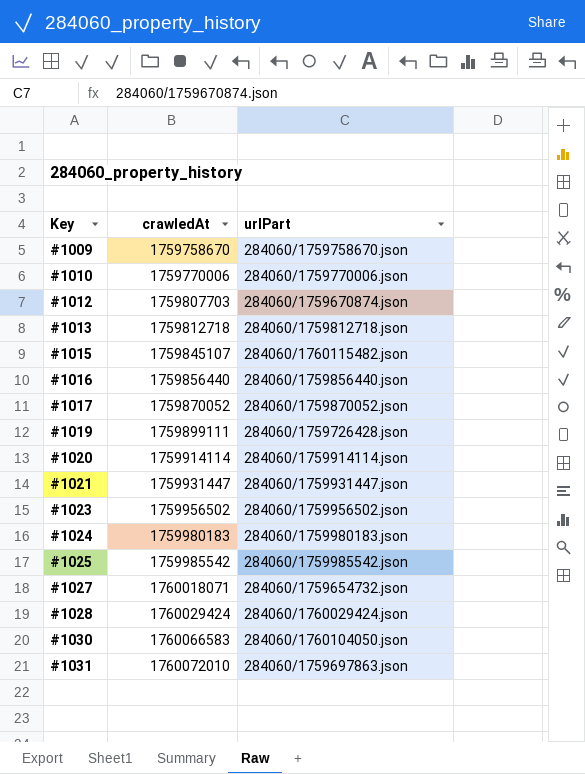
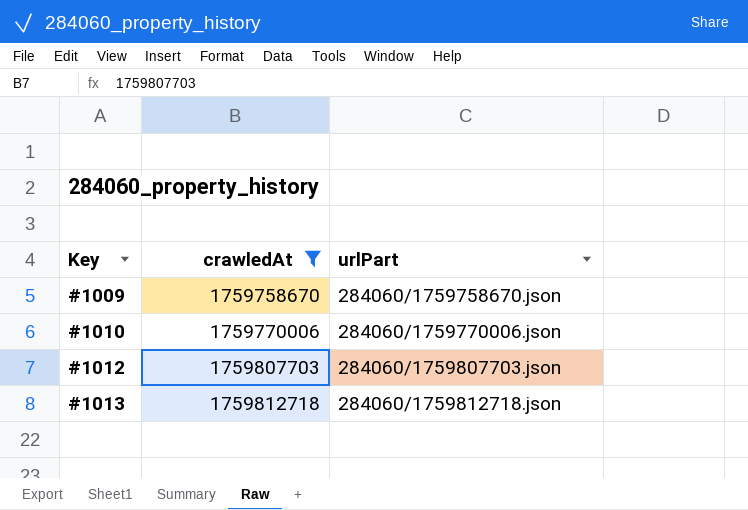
filter: none -> crawledAt <= 1759812718
#1012 | urlPart: 284060/1759670874.json -> 284060/1759807703.json

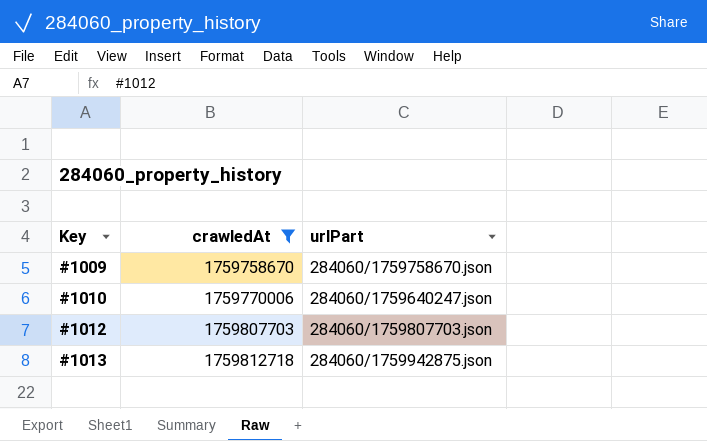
#1010 | urlPart: 284060/1759770006.json -> 284060/1759640247.json
#1013 | urlPart: 284060/1759812718.json -> 284060/1759942875.json

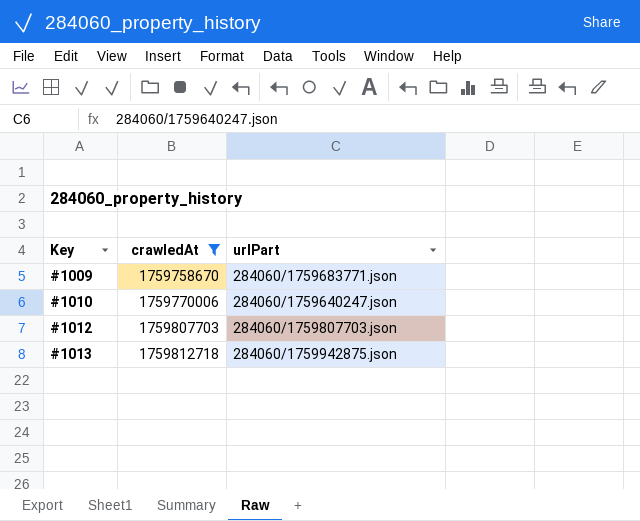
#1009 | urlPart: 284060/1759758670.json -> 284060/1759683771.json

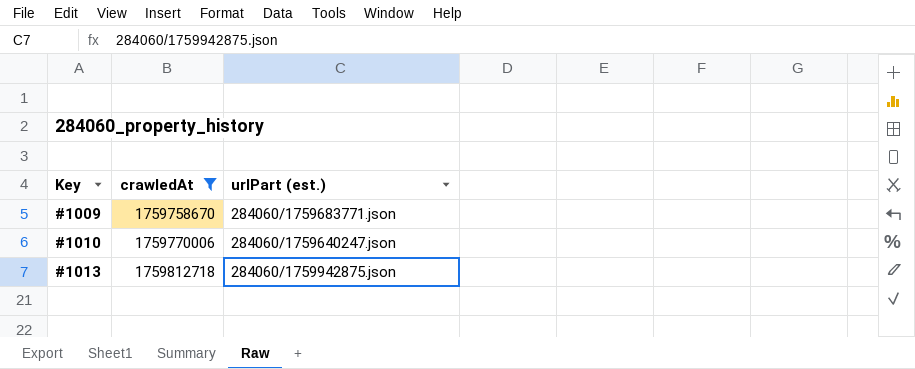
column name: urlPart -> urlPart (est.)
row #1012: 1759807703 | 284060/1759807703.json -> none

